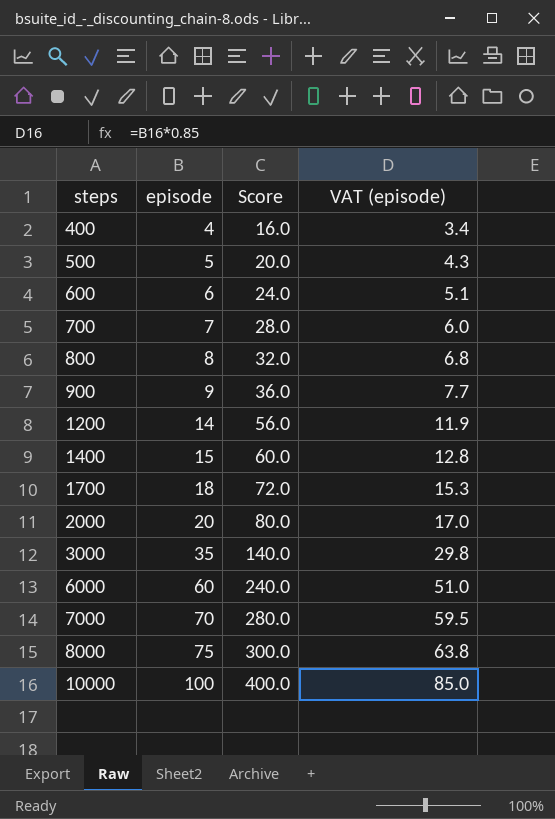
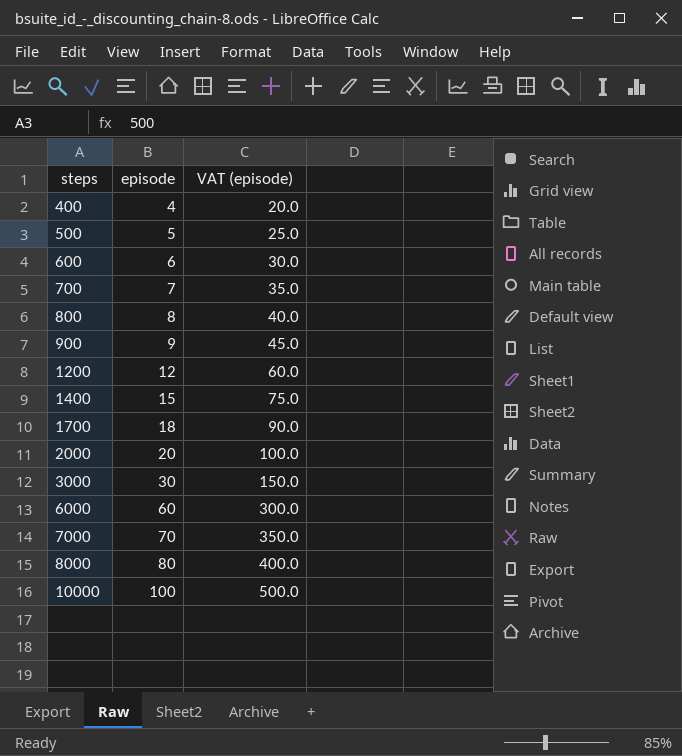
column Score | formula: [episode] * 4 -> none
column VAT (episode) | formula: [episode] * 0.85 -> [episode] * 5
1200 | episode: 14 -> 12
3000 | episode: 35 -> 30
8000 | episode: 75 -> 80

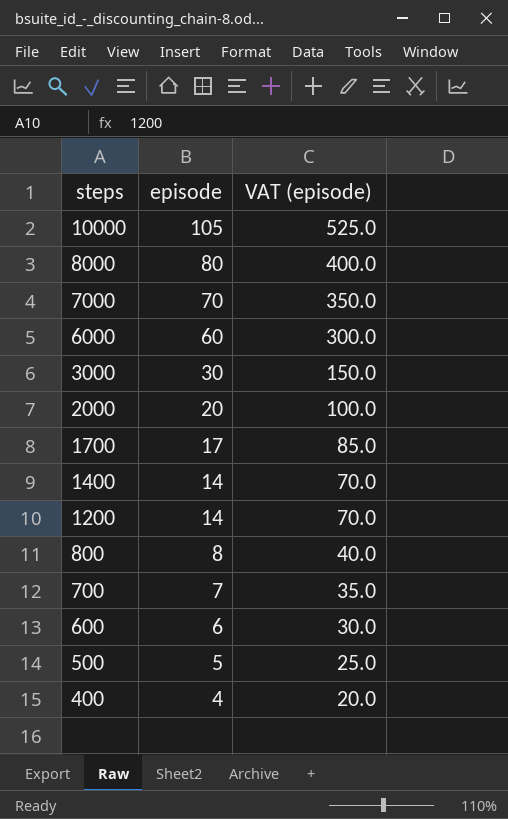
row order: steps ascending -> steps descending
row 900: 9 | 45.0 -> none
10000 | episode: 100 -> 105
10000 | VAT (episode): 500.0 -> 525.0
1700 | episode: 18 -> 17
1700 | VAT (episode): 90.0 -> 85.0
1400 | episode: 15 -> 14
1400 | VAT (episode): 75.0 -> 70.0
1200 | episode: 12 -> 14
1200 | VAT (episode): 60.0 -> 70.0

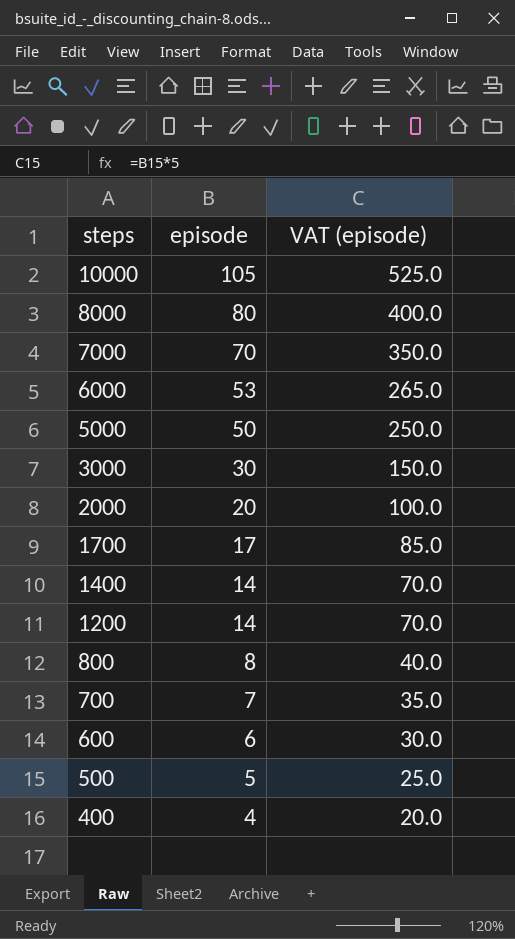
6000 | episode: 60 -> 53
6000 | VAT (episode): 300.0 -> 265.0
row 5000: none -> 50 | 250.0

